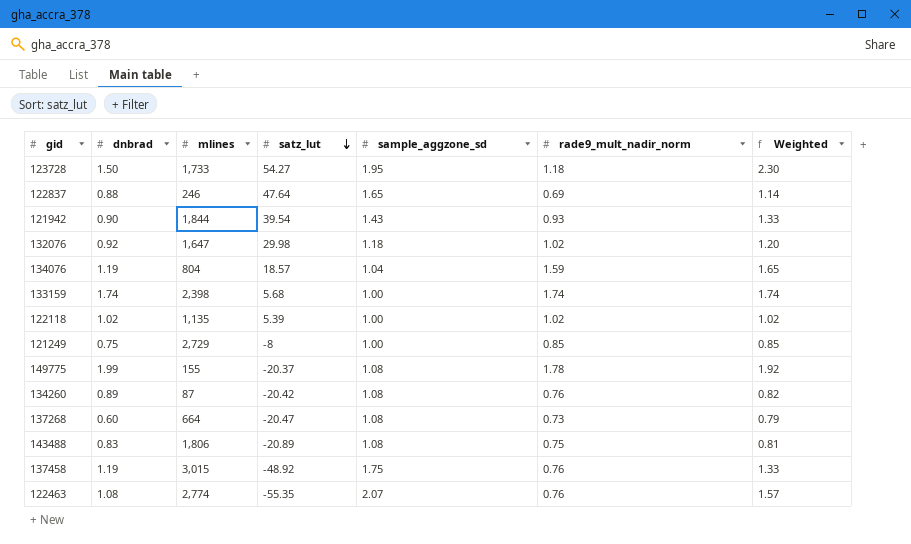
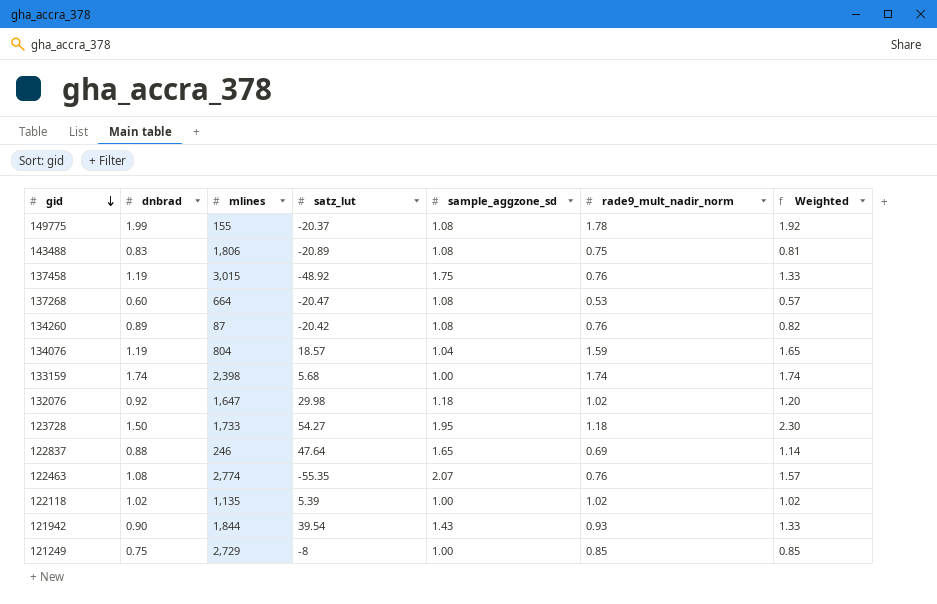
row order: satz_lut descending -> gid descending
137268 | rade9_mult_nadir_norm: 0.73 -> 0.53
137268 | Weighted: 0.79 -> 0.57

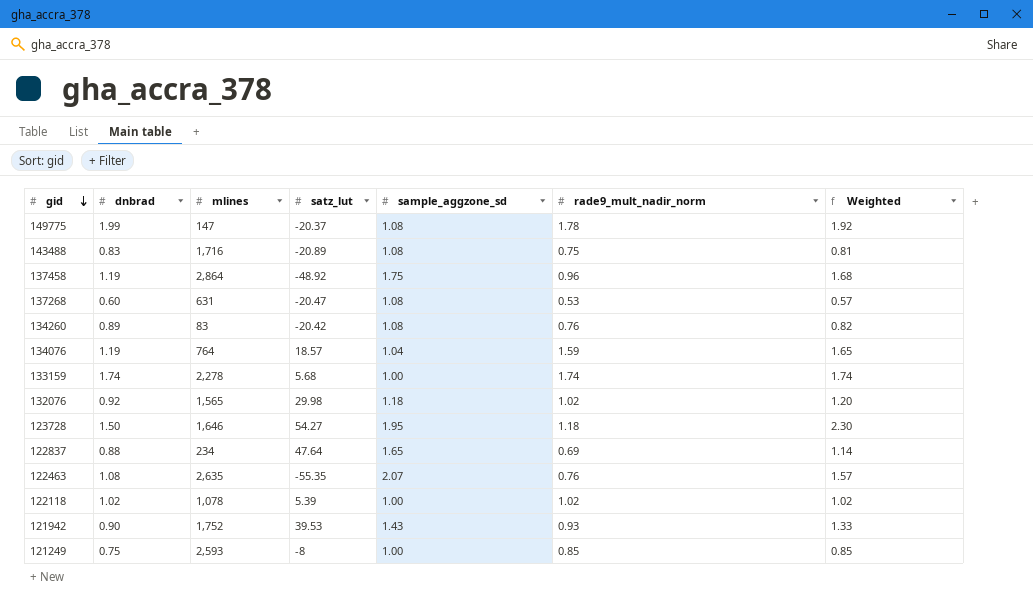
149775 | mlines: 155 -> 147
143488 | mlines: 1,806 -> 1,716
137458 | mlines: 3,015 -> 2,864
137458 | rade9_mult_nadir_norm: 0.76 -> 0.96
137458 | Weighted: 1.33 -> 1.68
137268 | mlines: 664 -> 631
134260 | mlines: 87 -> 83
134076 | mlines: 804 -> 764
133159 | mlines: 2,398 -> 2,278
132076 | mlines: 1,647 -> 1,565
123728 | mlines: 1,733 -> 1,646
122837 | mlines: 246 -> 234
122463 | mlines: 2,774 -> 2,635
122118 | mlines: 1,135 -> 1,078
121942 | mlines: 1,844 -> 1,752
121942 | satz_lut: 39.54 -> 39.53
121249 | mlines: 2,729 -> 2,593

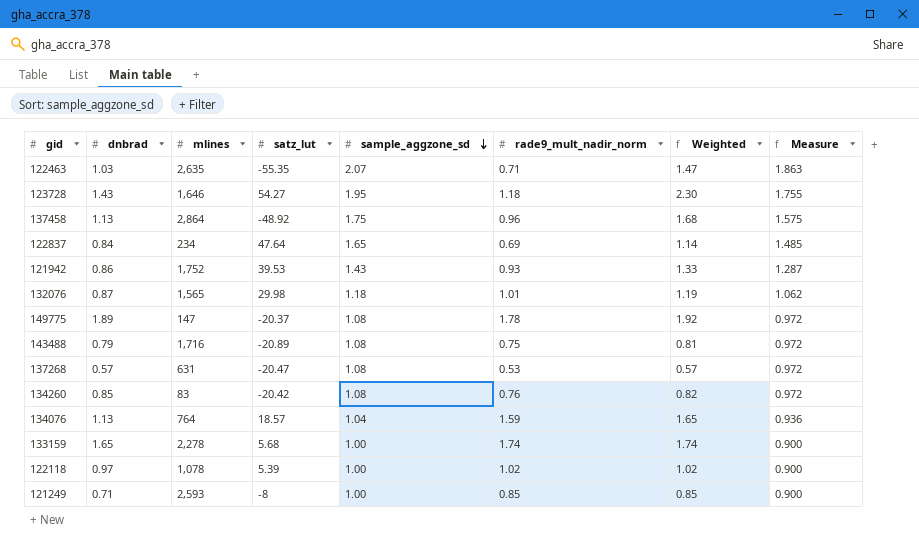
row order: gid descending -> sample_aggzone_sd descending
column Measure | formula: none -> [sample_aggzone_sd] * 0.9
122463 | dnbrad: 1.08 -> 1.03
122463 | rade9_mult_nadir_norm: 0.76 -> 0.71
122463 | Weighted: 1.57 -> 1.47
123728 | dnbrad: 1.50 -> 1.43
137458 | dnbrad: 1.19 -> 1.13
122837 | dnbrad: 0.88 -> 0.84
121942 | dnbrad: 0.90 -> 0.86
132076 | dnbrad: 0.92 -> 0.87
132076 | rade9_mult_nadir_norm: 1.02 -> 1.01
132076 | Weighted: 1.20 -> 1.19
149775 | dnbrad: 1.99 -> 1.89
143488 | dnbrad: 0.83 -> 0.79
137268 | dnbrad: 0.60 -> 0.57
134260 | dnbrad: 0.89 -> 0.85
134076 | dnbrad: 1.19 -> 1.13
133159 | dnbrad: 1.74 -> 1.65
122118 | dnbrad: 1.02 -> 0.97
121249 | dnbrad: 0.75 -> 0.71

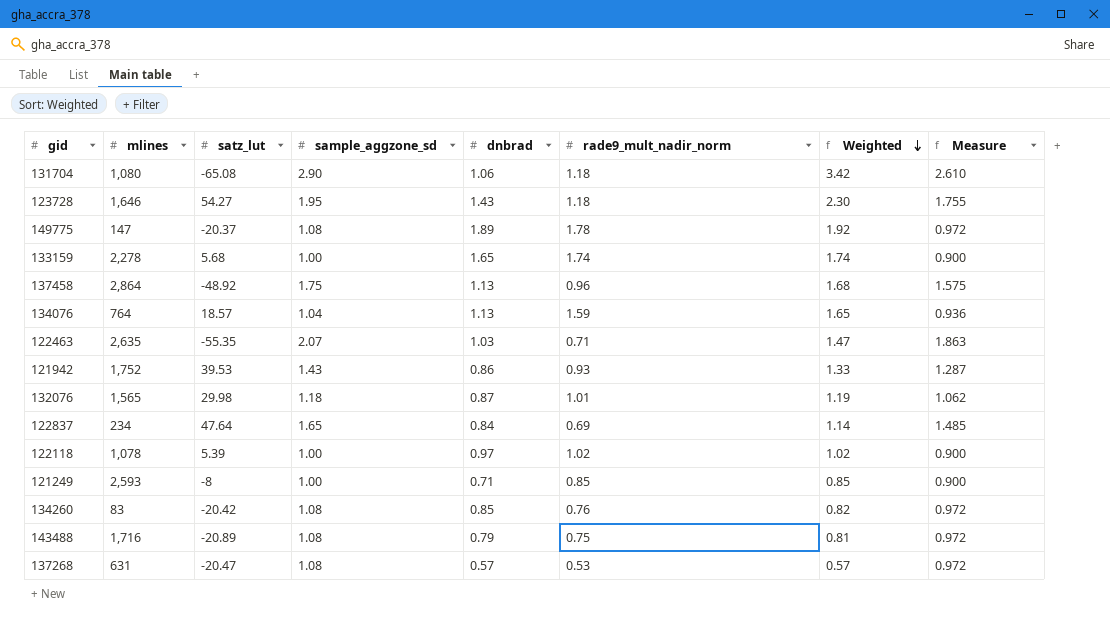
row order: sample_aggzone_sd descending -> Weighted descending
column dnbrad | position: 2 -> 5
row 131704: none -> 1,080 | -65.08 | 2.90 | 1.06 | 1.18 | 3.42 | 2.610

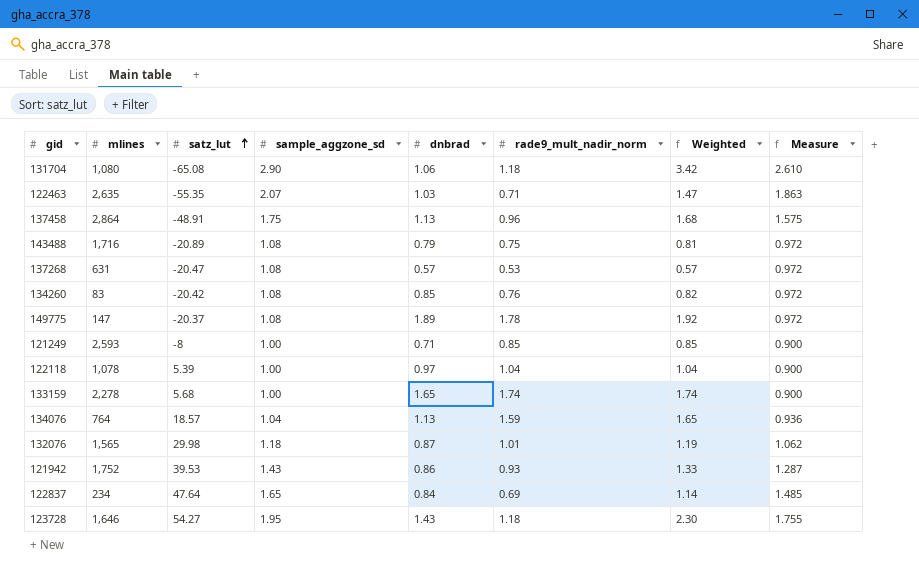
row order: Weighted descending -> satz_lut ascending
137458 | satz_lut: -48.92 -> -48.91
122118 | rade9_mult_nadir_norm: 1.02 -> 1.04
122118 | Weighted: 1.02 -> 1.04

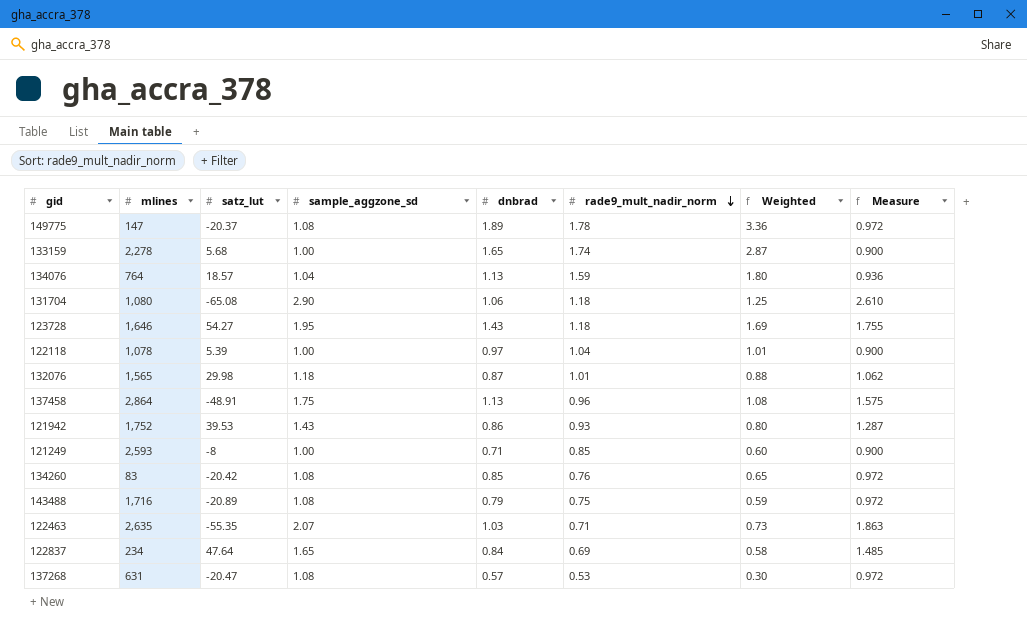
row order: satz_lut ascending -> rade9_mult_nadir_norm descending
column Weighted | formula: [sample_aggzone_sd] * [rade9_mult_nadir_norm] -> [dnbrad] * [rade9_mult_nadir_norm]

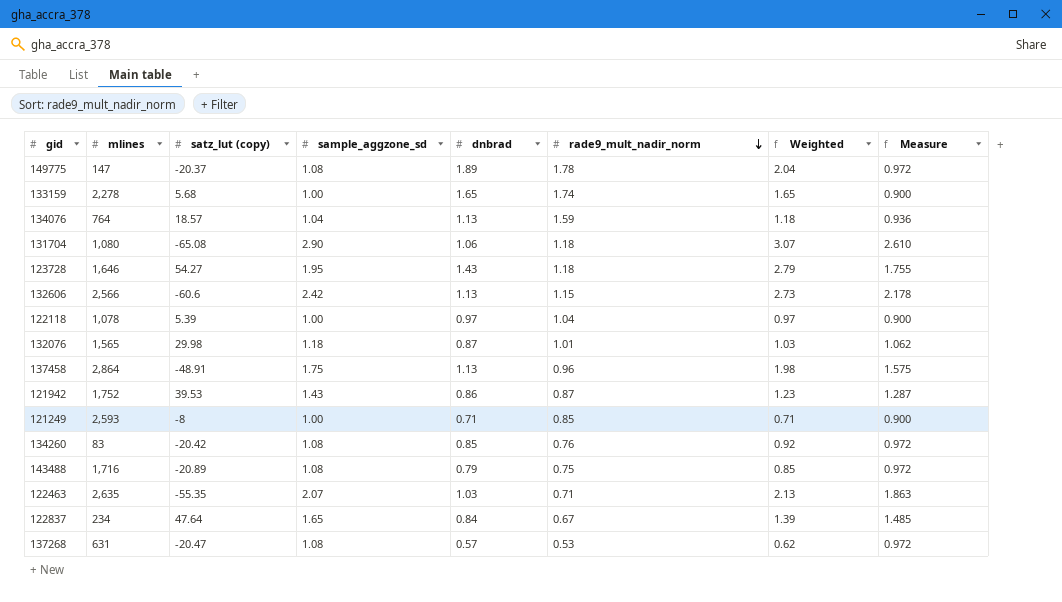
column name: satz_lut -> satz_lut (copy)
column Weighted | formula: [dnbrad] * [rade9_mult_nadir_norm] -> [sample_aggzone_sd] * [dnbrad]
row 132606: none -> 2,566 | -60.6 | 2.42 | 1.13 | 1.15 | 2.73 | 2.178
121942 | rade9_mult_nadir_norm: 0.93 -> 0.87
122837 | rade9_mult_nadir_norm: 0.69 -> 0.67

